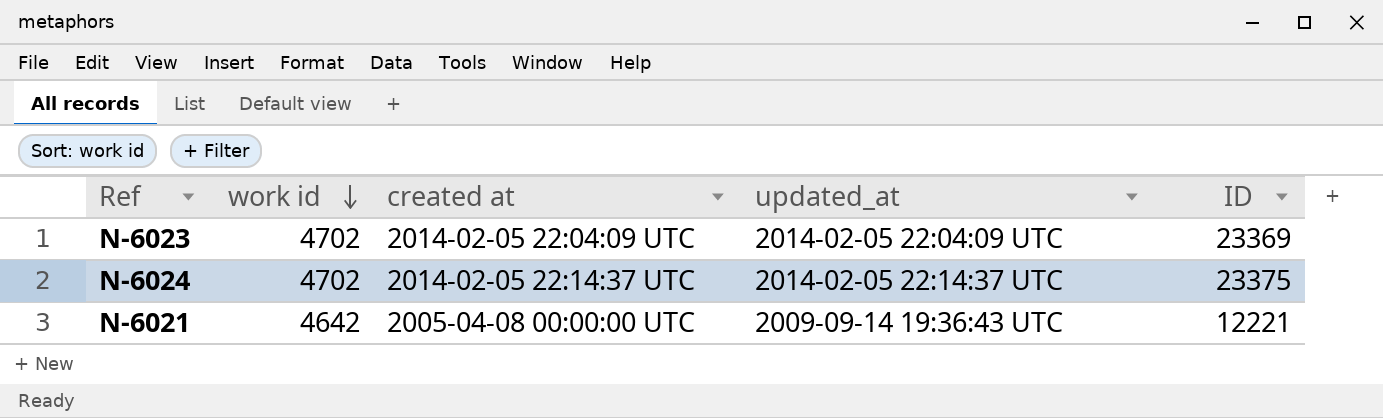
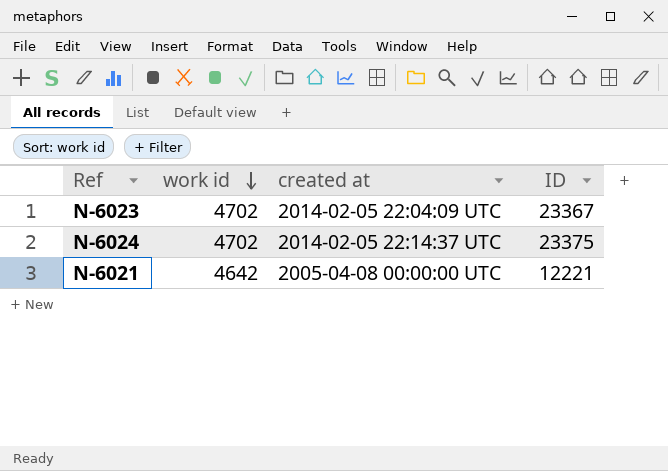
column updated_at | position: 4 -> none
N-6023 | ID: 23369 -> 23367

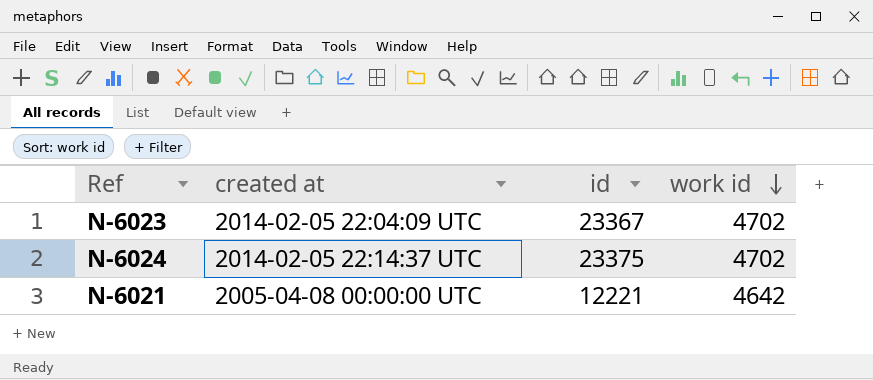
column name: ID -> id
column work id | position: 2 -> 4

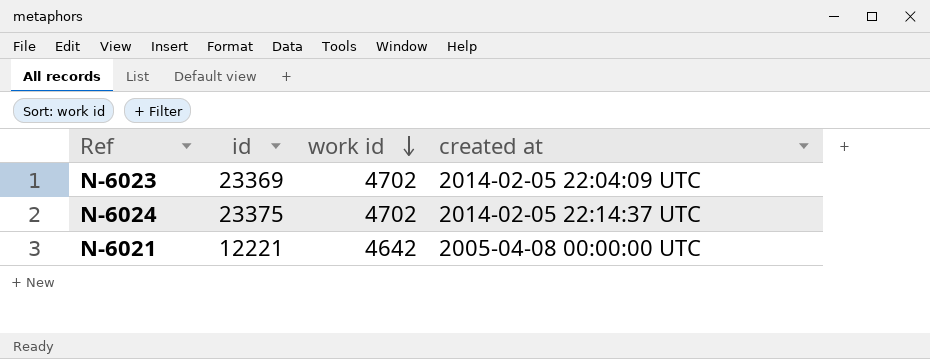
column created at | position: 2 -> 4
N-6023 | id: 23367 -> 23369

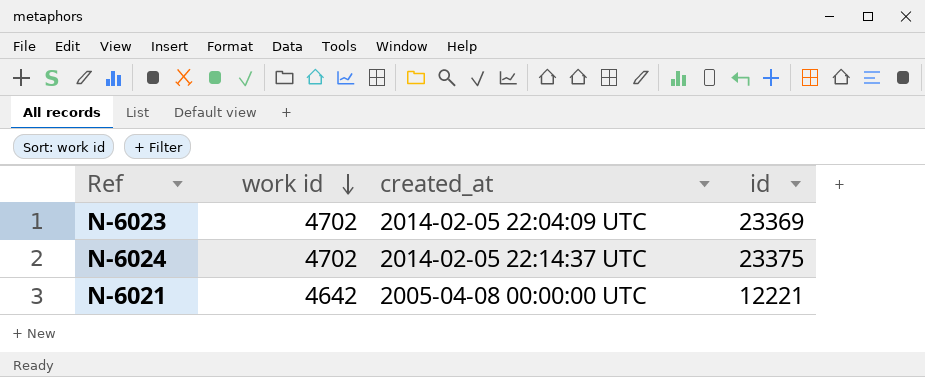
column name: created at -> created_at
column id | position: 2 -> 4

